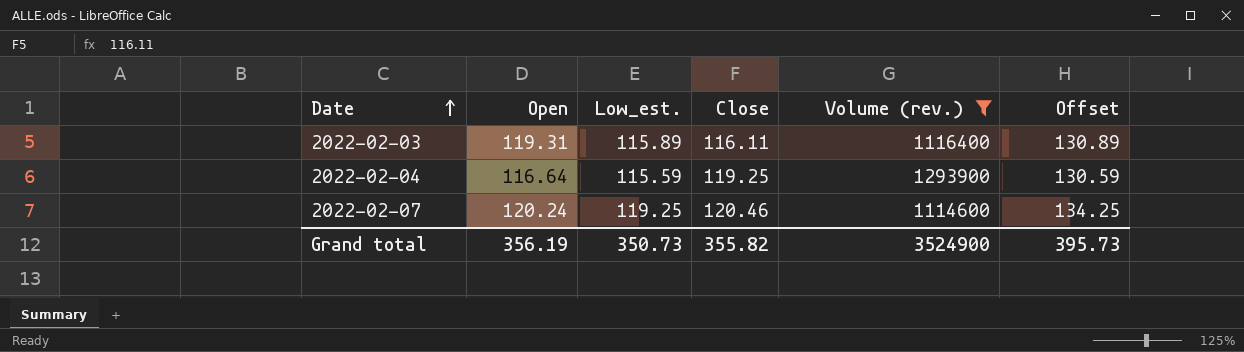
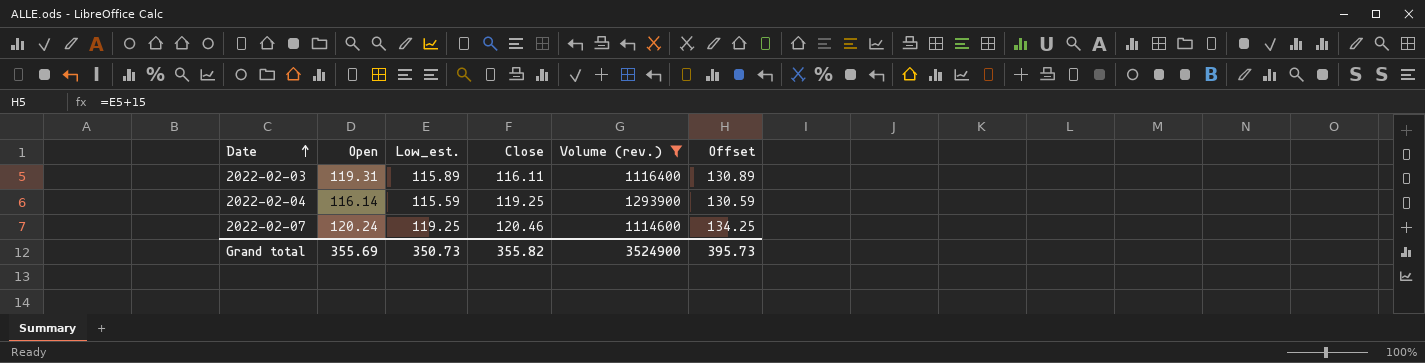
2022-02-04 | Open: 116.64 -> 116.14
Grand total | Open: 356.19 -> 355.69

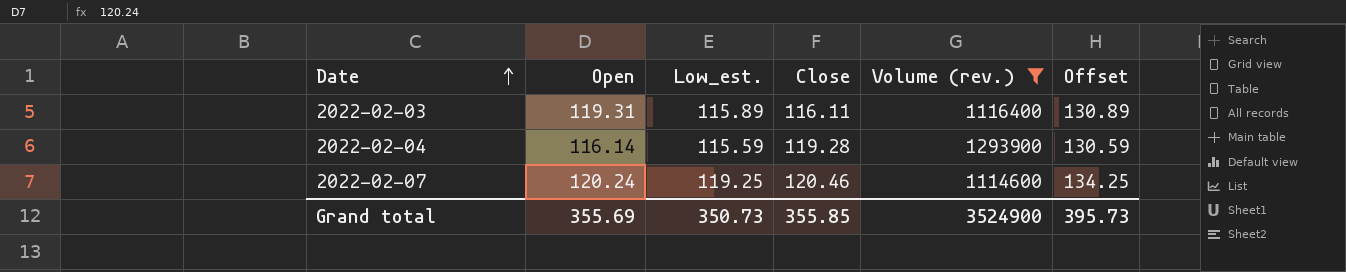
2022-02-04 | Close: 119.25 -> 119.28
Grand total | Close: 355.82 -> 355.85

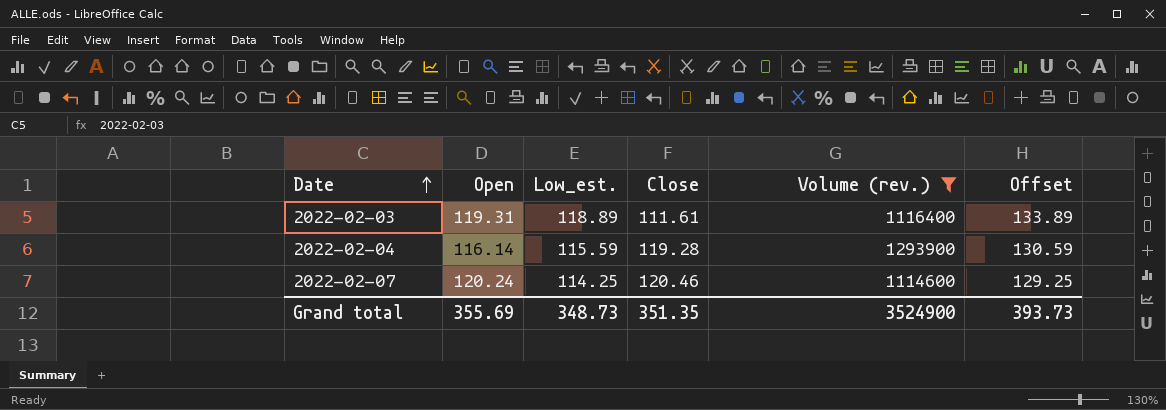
2022-02-03 | Low_est.: 115.89 -> 118.89
2022-02-03 | Close: 116.11 -> 111.61
2022-02-03 | Offset: 130.89 -> 133.89
2022-02-07 | Low_est.: 119.25 -> 114.25
2022-02-07 | Offset: 134.25 -> 129.25
Grand total | Low_est.: 350.73 -> 348.73
Grand total | Close: 355.85 -> 351.35
Grand total | Offset: 395.73 -> 393.73

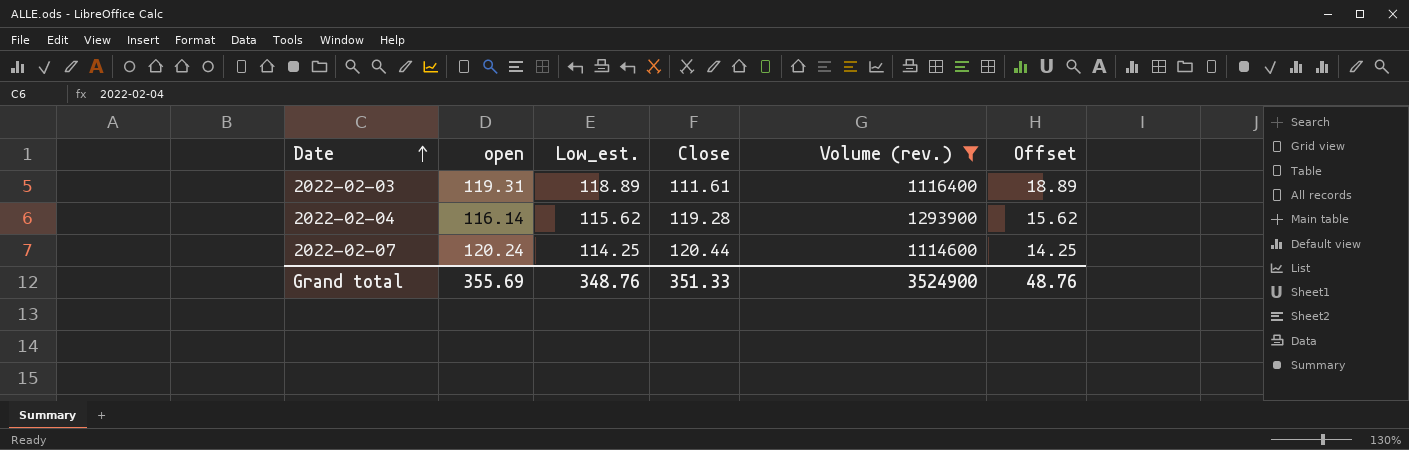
column name: Open -> open
column Offset | formula: [Low_est.] + 15 -> [Low_est.] - 100
2022-02-04 | Low_est.: 115.59 -> 115.62
2022-02-07 | Close: 120.46 -> 120.44
Grand total | Low_est.: 348.73 -> 348.76
Grand total | Close: 351.35 -> 351.33
Grand total | Offset: 393.73 -> 48.76

